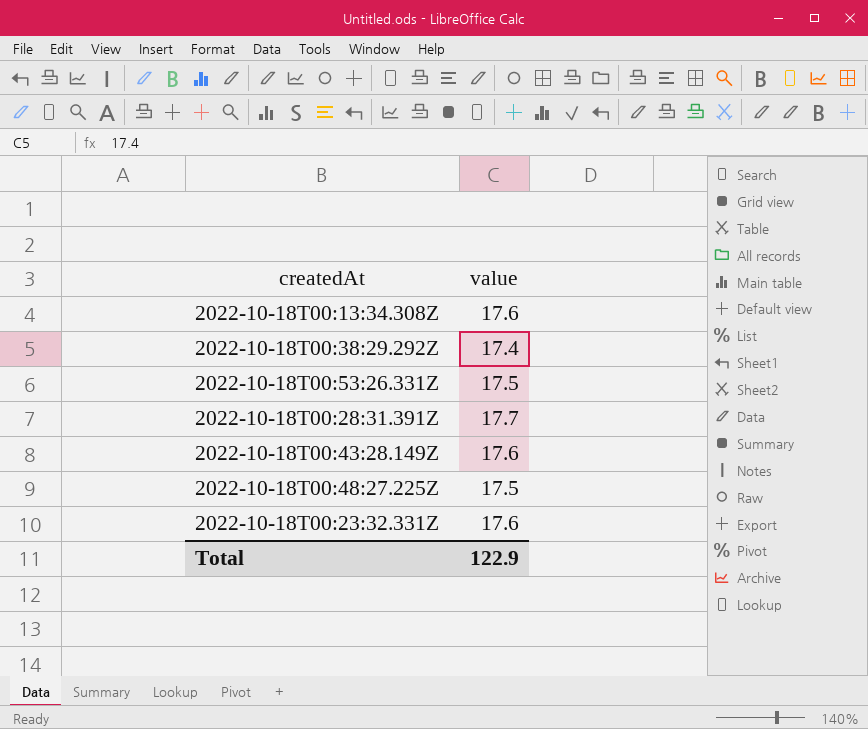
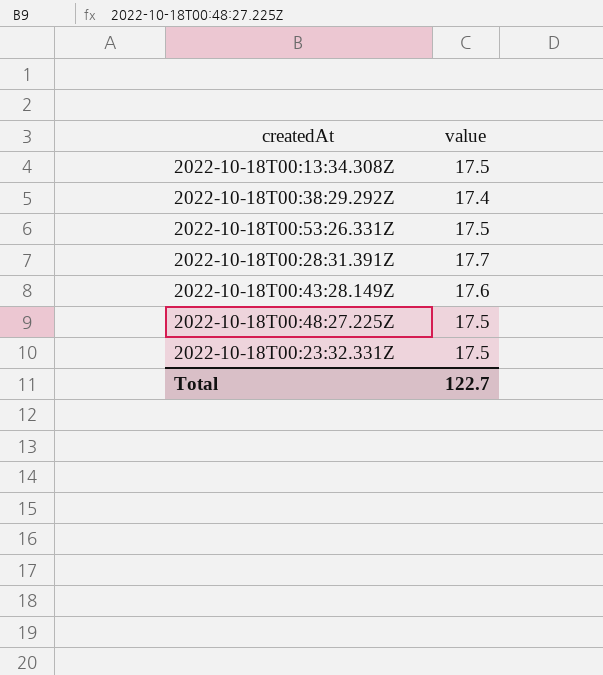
2022-10-18T00:13:34.308Z | value: 17.6 -> 17.5
2022-10-18T00:23:32.331Z | value: 17.6 -> 17.5
Total | value: 122.9 -> 122.7

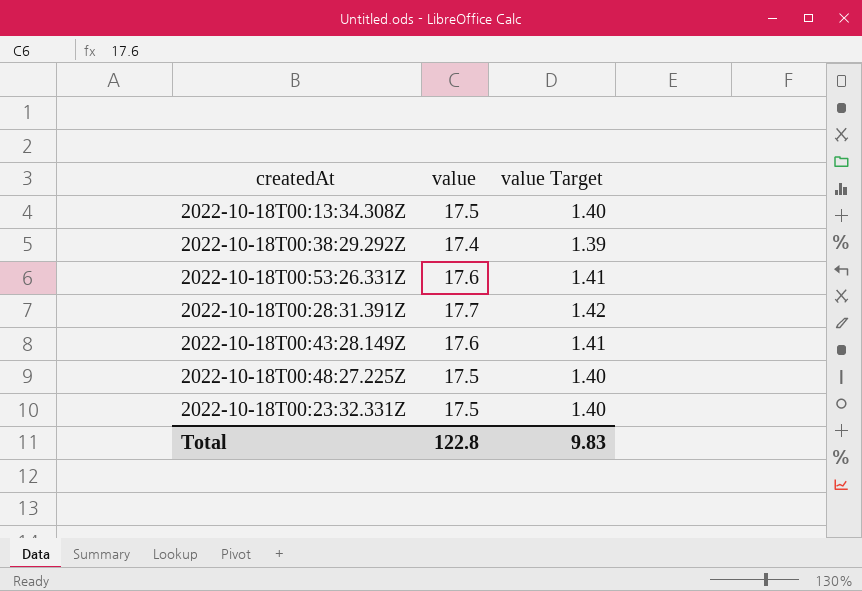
column value Target | formula: none -> [value] * 0.08
2022-10-18T00:53:26.331Z | value: 17.5 -> 17.6
Total | value: 122.7 -> 122.8

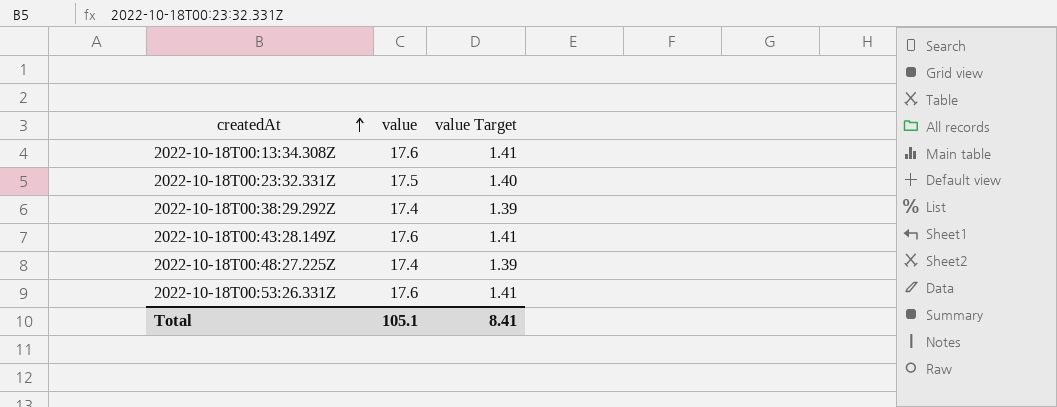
row order: none -> createdAt ascending
row 2022-10-18T00:28:31.391Z: 17.7 | 1.42 -> none
2022-10-18T00:13:34.308Z | value: 17.5 -> 17.6
2022-10-18T00:13:34.308Z | value Target: 1.40 -> 1.41
2022-10-18T00:48:27.225Z | value: 17.5 -> 17.4
2022-10-18T00:48:27.225Z | value Target: 1.40 -> 1.39
Total | value: 122.8 -> 105.1
Total | value Target: 9.83 -> 8.41

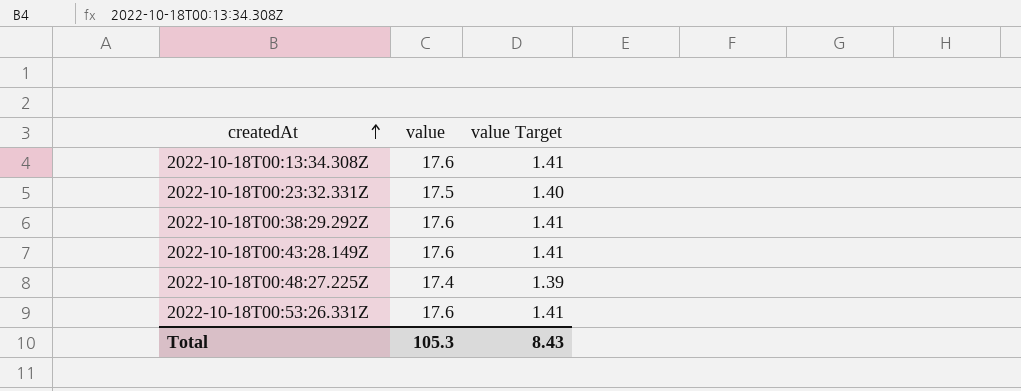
2022-10-18T00:38:29.292Z | value: 17.4 -> 17.6
2022-10-18T00:38:29.292Z | value Target: 1.39 -> 1.41
Total | value: 105.1 -> 105.3
Total | value Target: 8.41 -> 8.43

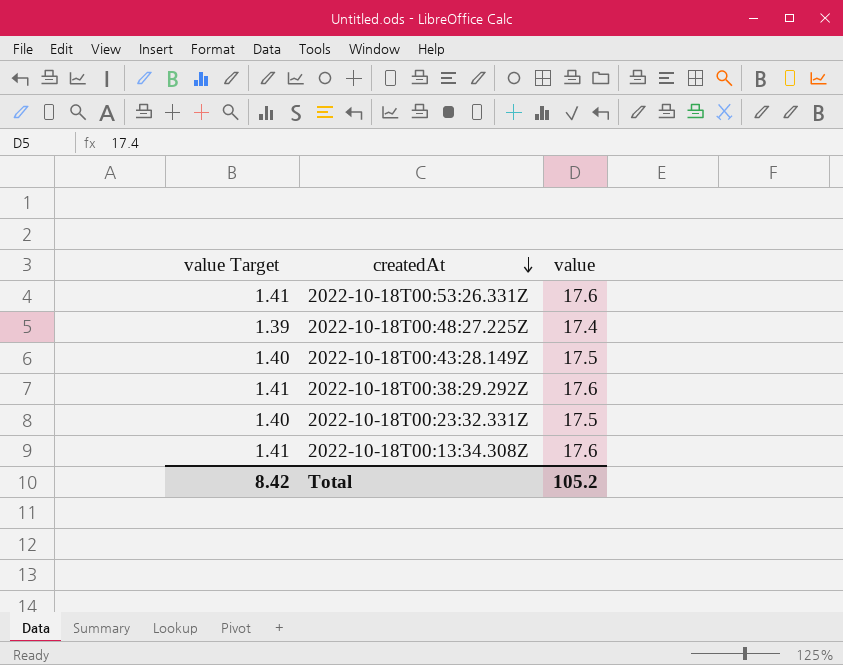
row order: createdAt ascending -> createdAt descending
column value Target | position: 3 -> 1
2022-10-18T00:43:28.149Z | value Target: 1.41 -> 1.40
2022-10-18T00:43:28.149Z | value: 17.6 -> 17.5
Total | value Target: 8.43 -> 8.42
Total | value: 105.3 -> 105.2

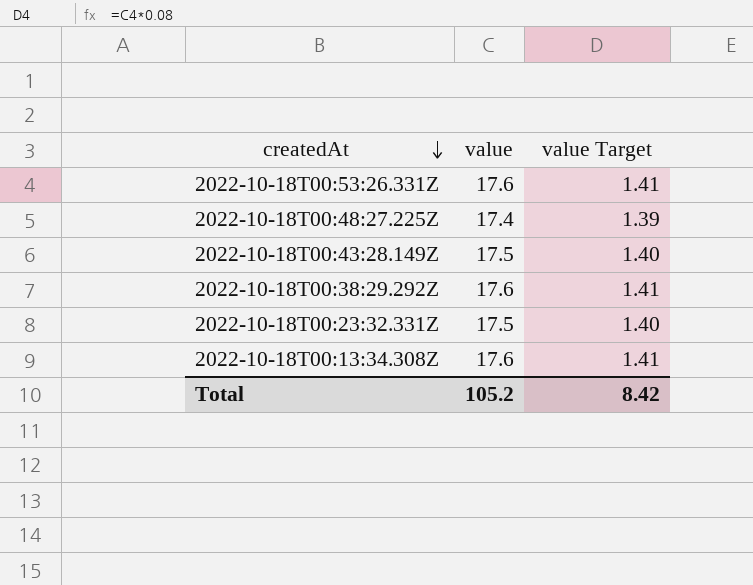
column value Target | position: 1 -> 3

